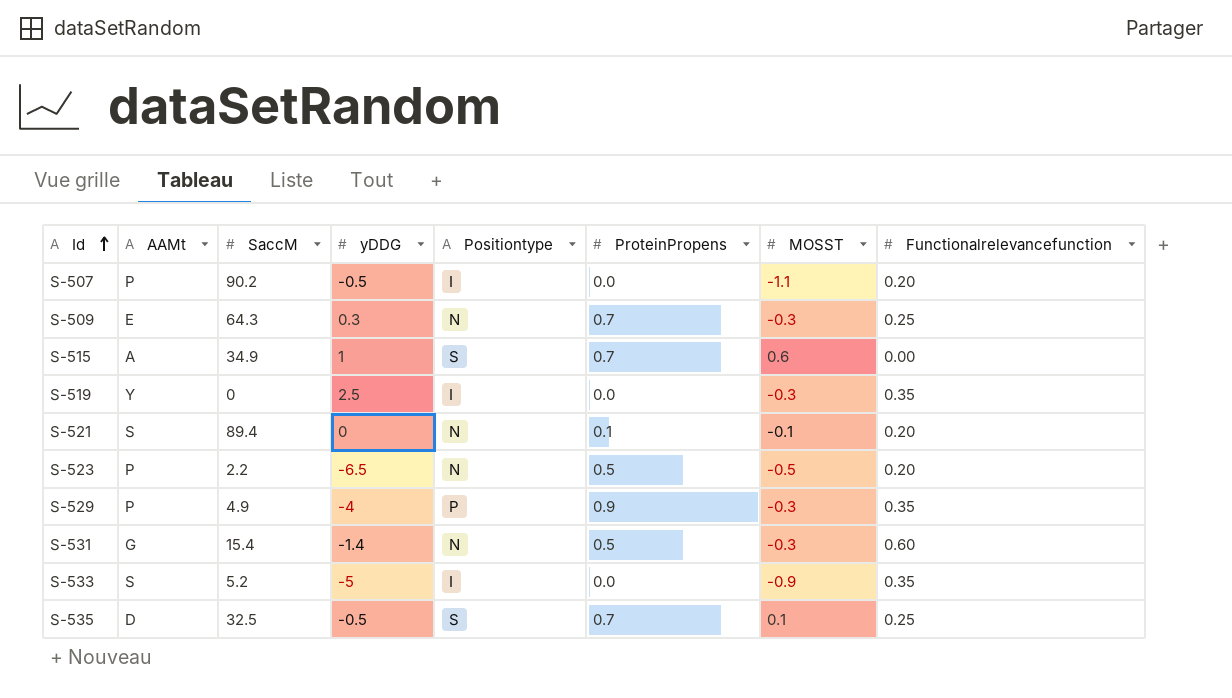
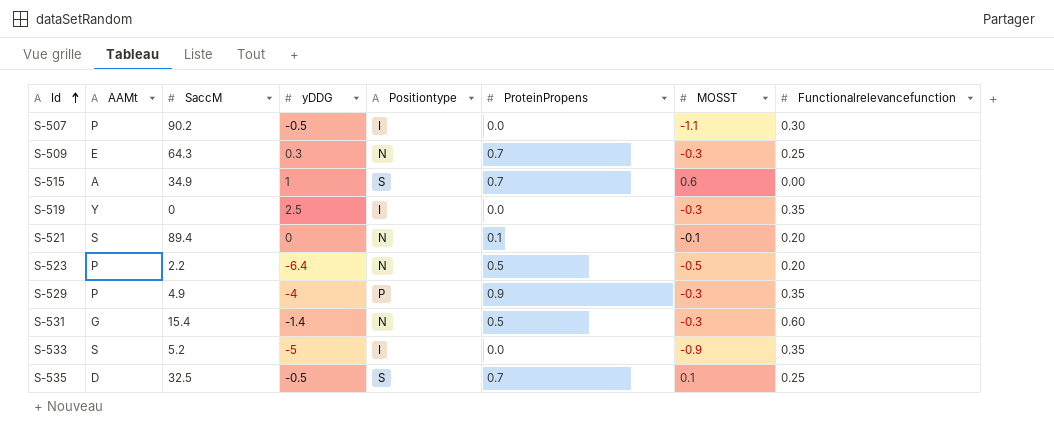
S-507 | Functionalrelevancefunction: 0.20 -> 0.30
S-523 | yDDG: -6.5 -> -6.4

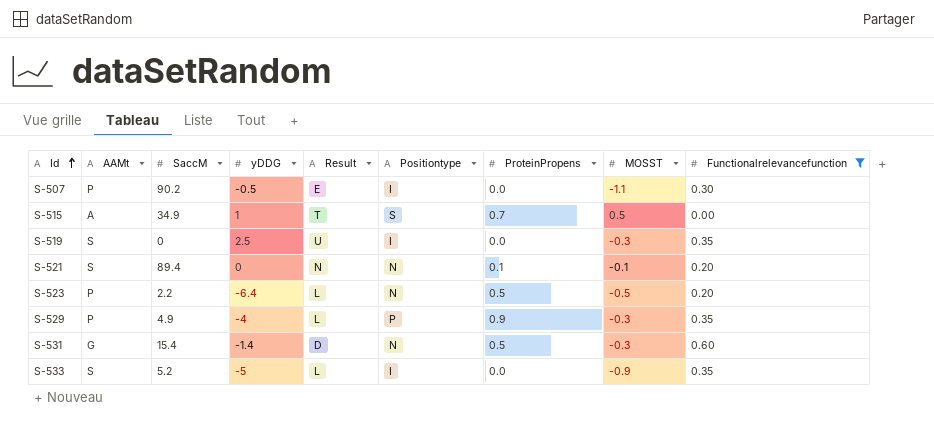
filter: none -> Functionalrelevancefunction != 0.25
column Result | position: none -> 5
S-515 | MOSST: 0.6 -> 0.5
S-519 | AAMt: Y -> S

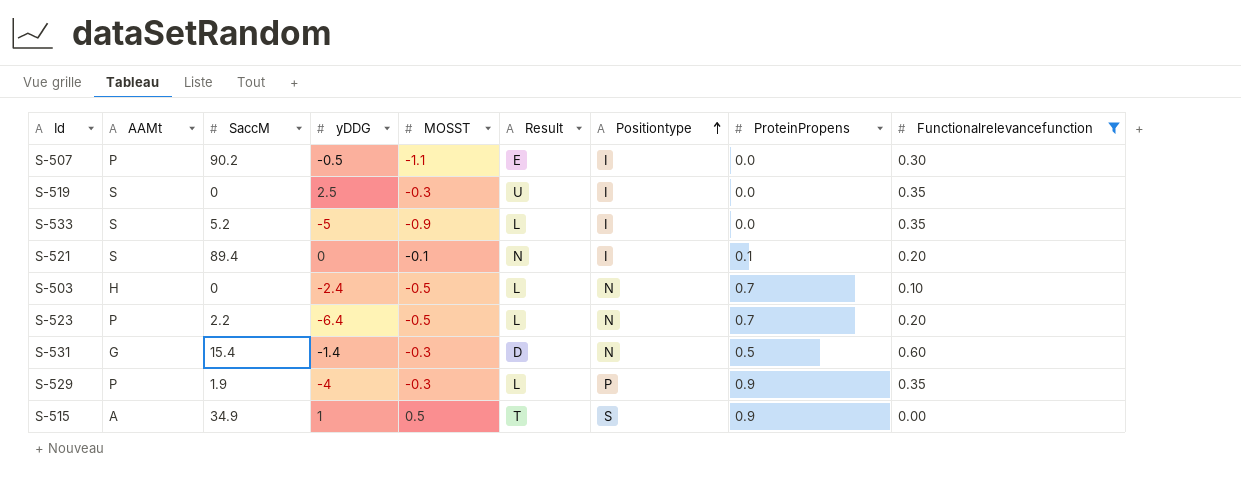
row order: Id ascending -> Positiontype ascending
column MOSST | position: 8 -> 5
S-521 | Positiontype: N -> I
row S-503: none -> H | 0 | -2.4 | -0.5 | L | N | 0.7 | 0.10
S-523 | ProteinPropens: 0.5 -> 0.7
S-529 | SaccM: 4.9 -> 1.9
S-515 | ProteinPropens: 0.7 -> 0.9

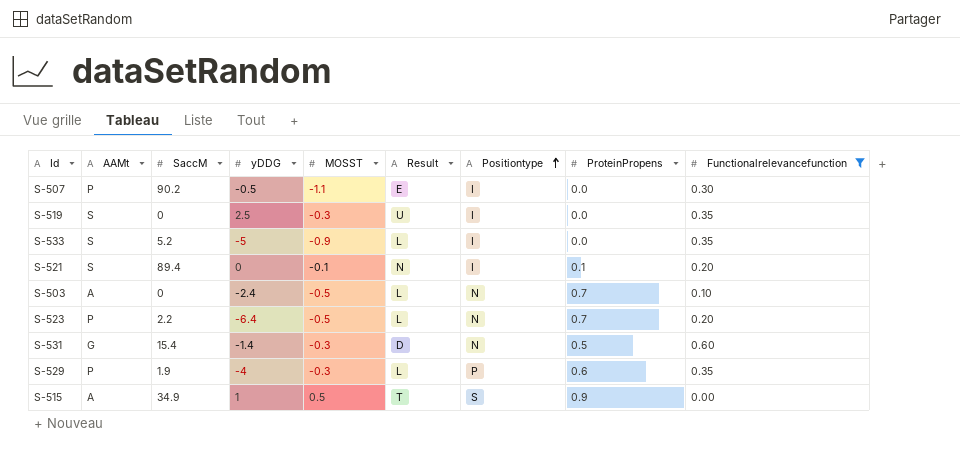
S-503 | AAMt: H -> A
S-529 | ProteinPropens: 0.9 -> 0.6

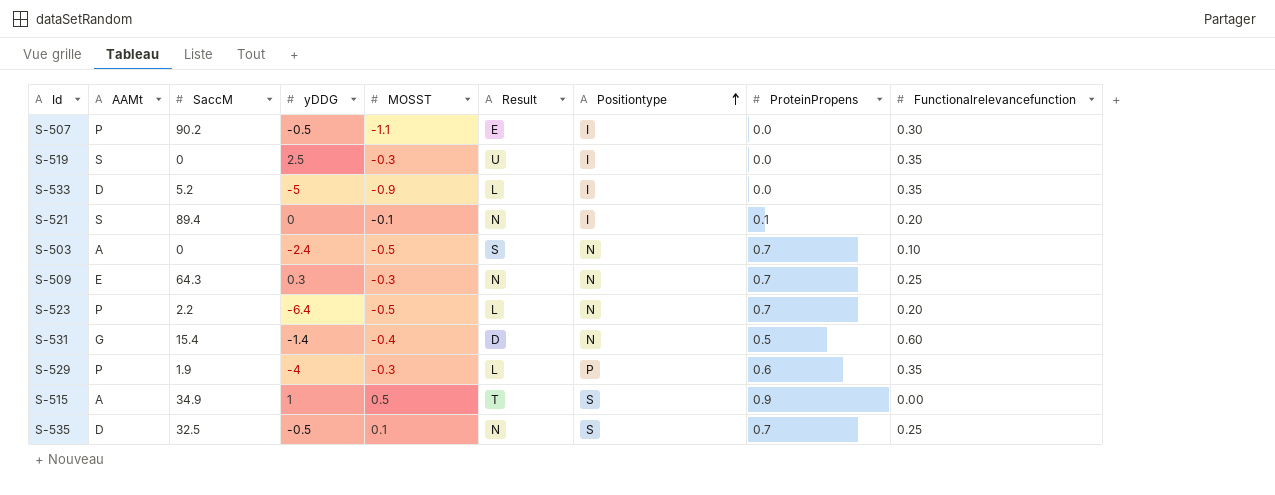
filter: Functionalrelevancefunction != 0.25 -> none
S-533 | AAMt: S -> D
S-503 | Result: L -> S
S-531 | MOSST: -0.3 -> -0.4

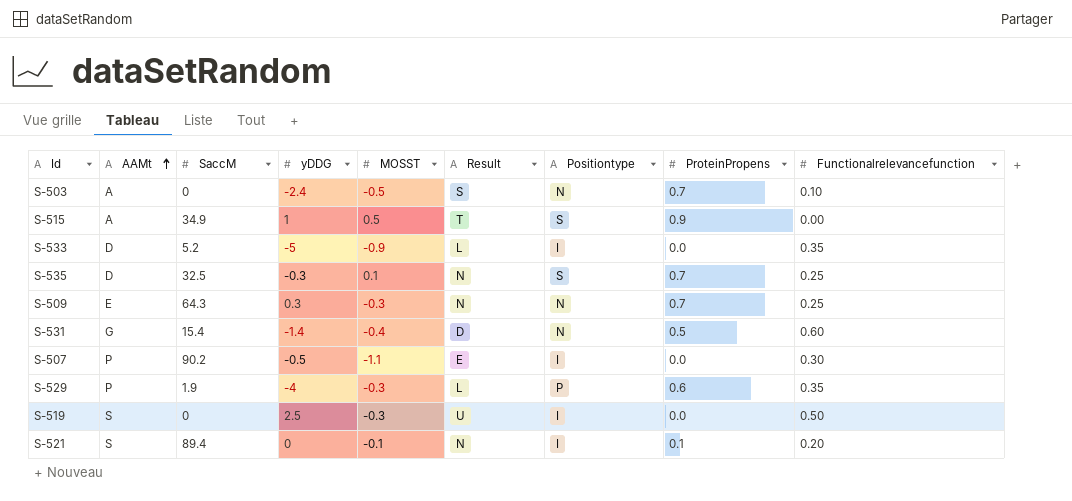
row order: Positiontype ascending -> AAMt ascending
row S-523: P | 2.2 | -6.4 | -0.5 | L | N | 0.7 | 0.20 -> none
S-535 | yDDG: -0.5 -> -0.3
S-519 | Functionalrelevancefunction: 0.35 -> 0.50

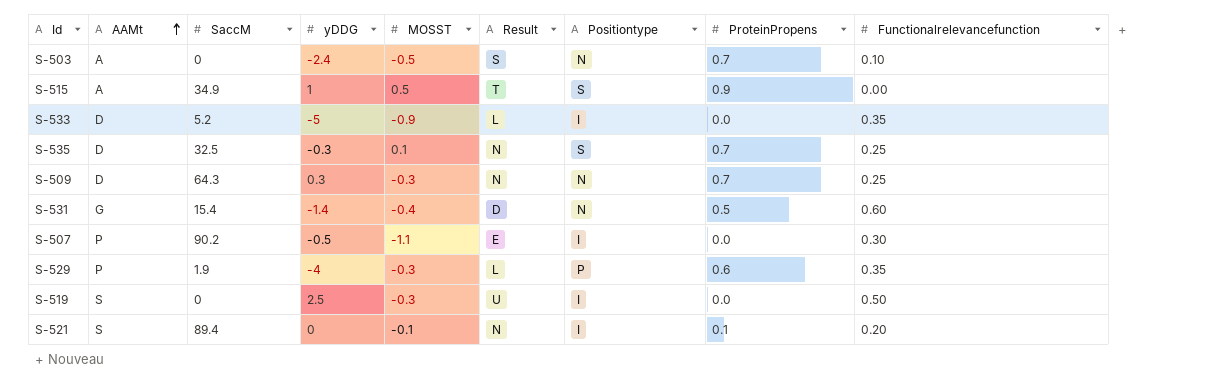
S-509 | AAMt: E -> D

